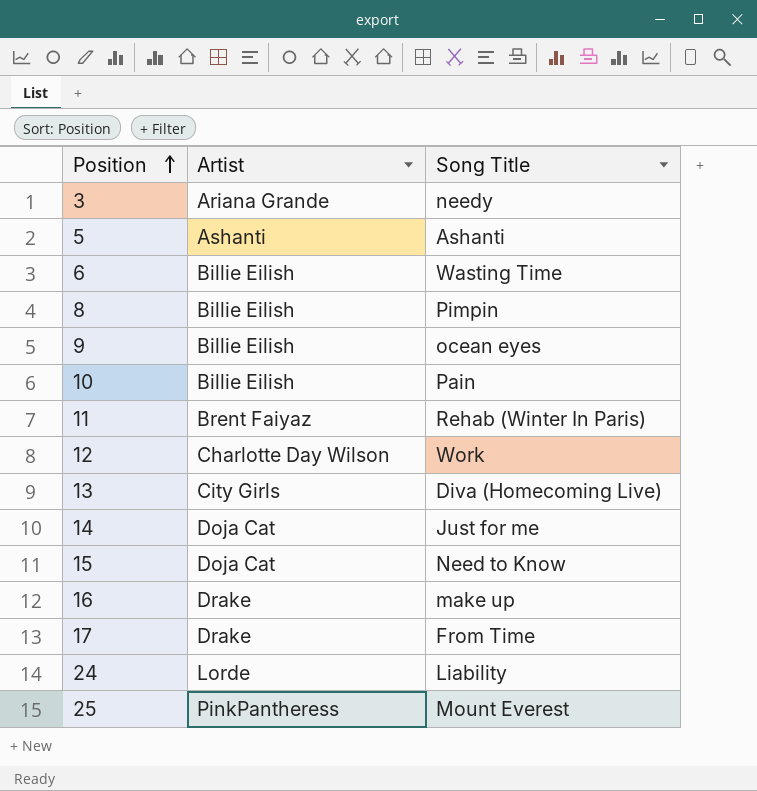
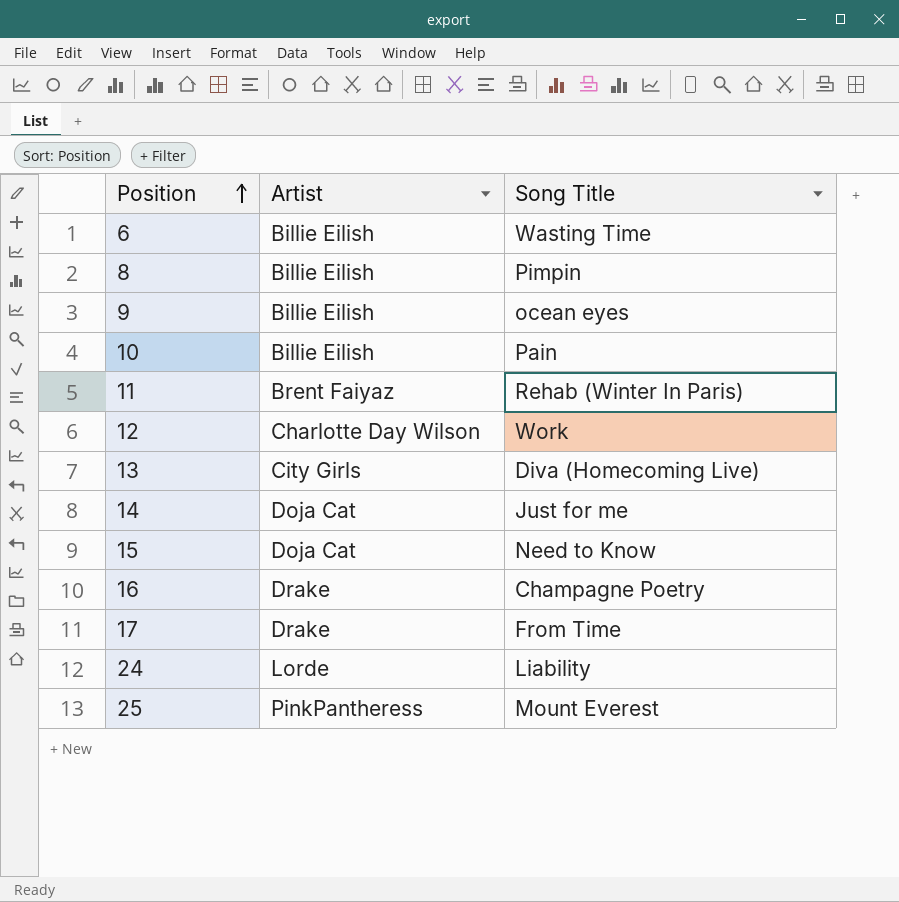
row 3: Ariana Grande | needy -> none
row 5: Ashanti | Ashanti -> none
16 | Song Title: make up -> Champagne Poetry

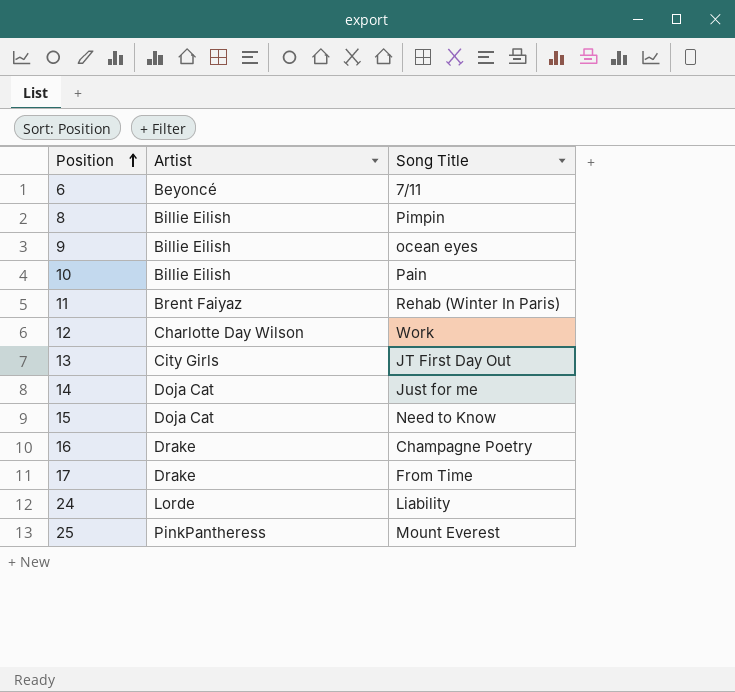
6 | Artist: Billie Eilish -> Beyoncé
6 | Song Title: Wasting Time -> 7/11
13 | Song Title: Diva (Homecoming Live) -> JT First Day Out

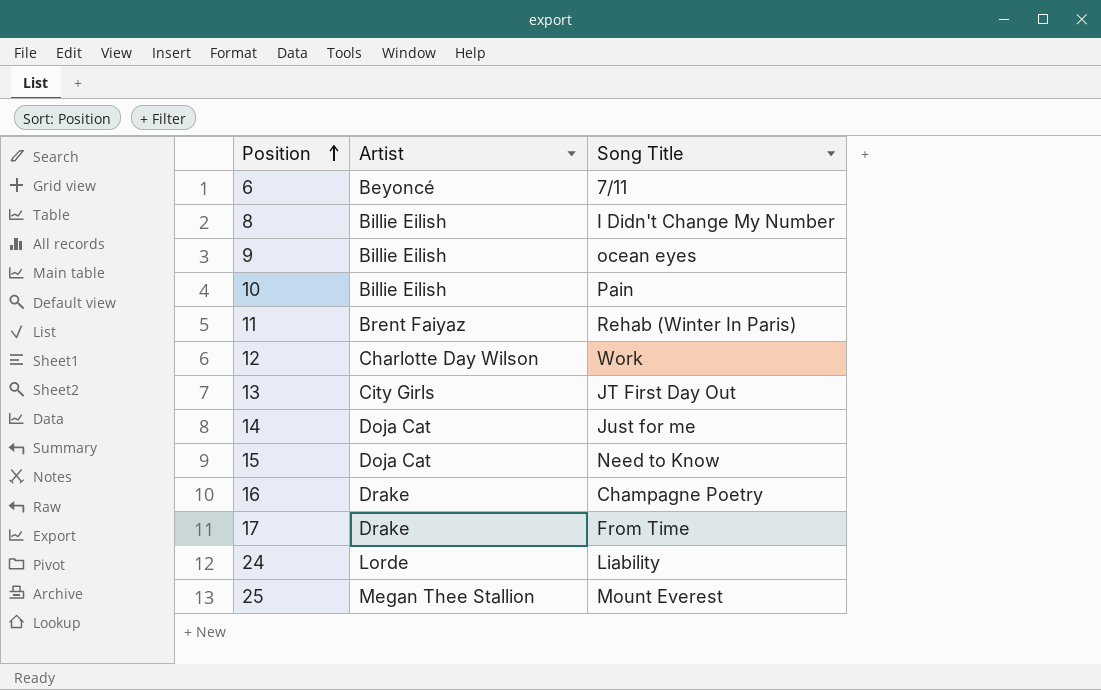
8 | Song Title: Pimpin -> I Didn't Change My Number
25 | Artist: PinkPantheress -> Megan Thee Stallion

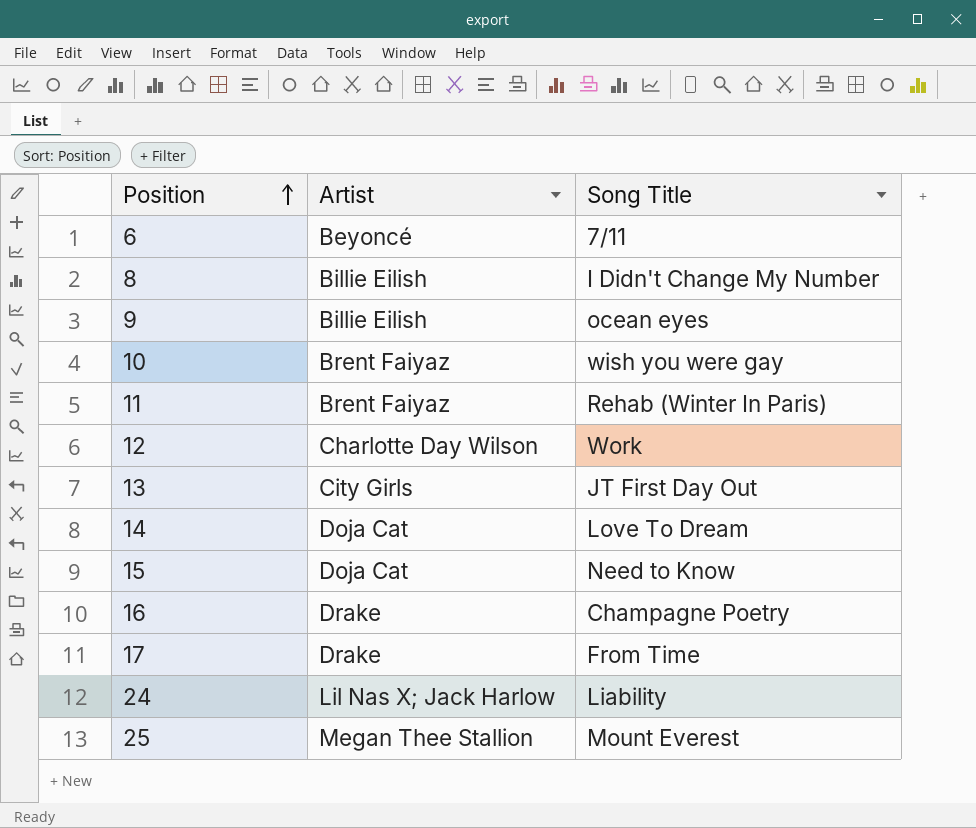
10 | Artist: Billie Eilish -> Brent Faiyaz
10 | Song Title: Pain -> wish you were gay
14 | Song Title: Just for me -> Love To Dream
24 | Artist: Lorde -> Lil Nas X; Jack Harlow

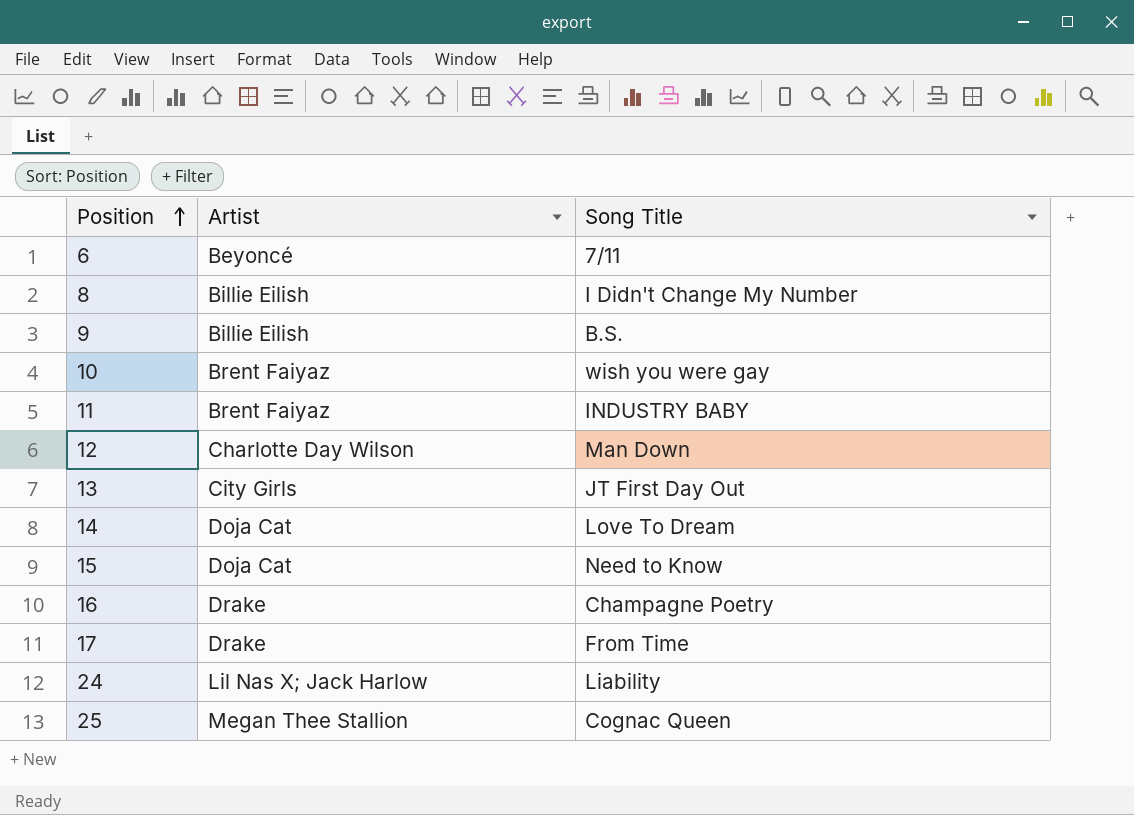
9 | Song Title: ocean eyes -> B.S.
11 | Song Title: Rehab (Winter In Paris) -> INDUSTRY BABY
12 | Song Title: Work -> Man Down
25 | Song Title: Mount Everest -> Cognac Queen

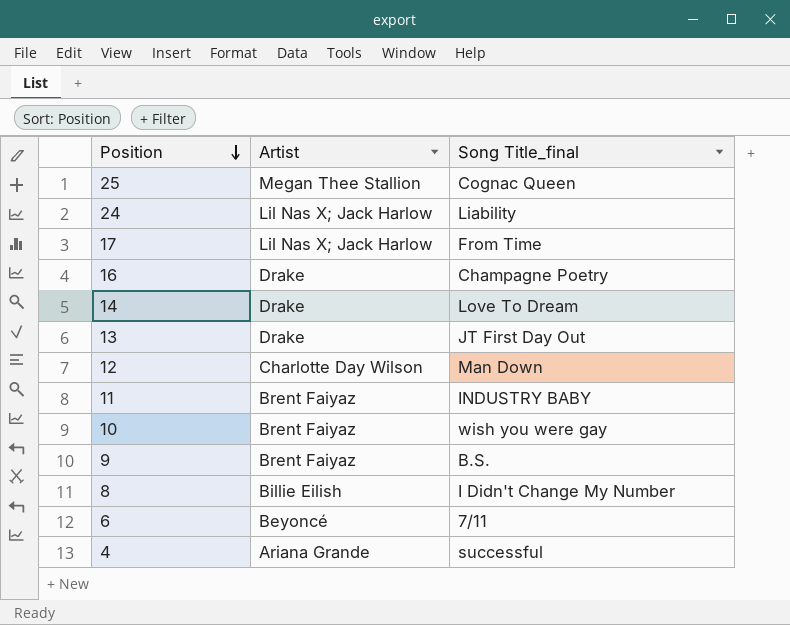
row order: Position ascending -> Position descending
column name: Song Title -> Song Title_final
row 15: Doja Cat | Need to Know -> none
17 | Artist: Drake -> Lil Nas X; Jack Harlow
14 | Artist: Doja Cat -> Drake
13 | Artist: City Girls -> Drake
9 | Artist: Billie Eilish -> Brent Faiyaz
row 4: none -> Ariana Grande | successful

